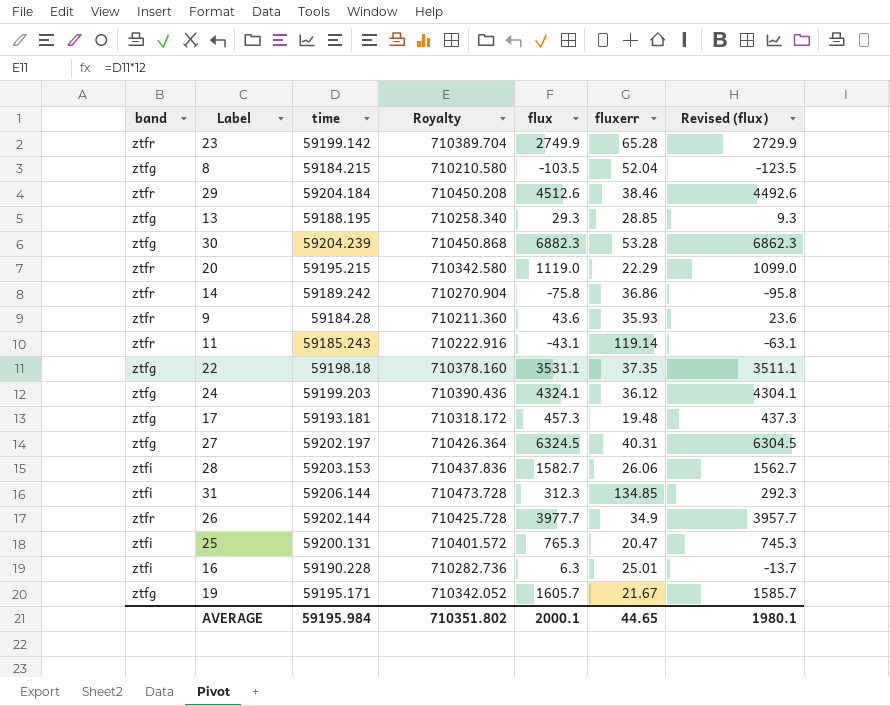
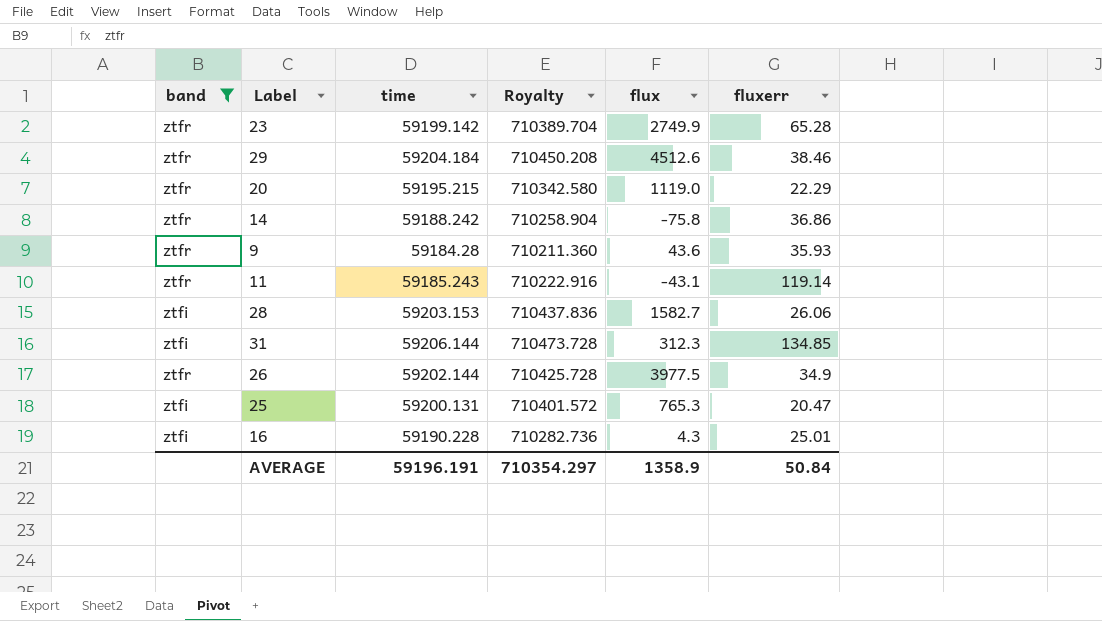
filter: none -> band != ztfg
column Revised (flux) | formula: [flux] - 20 -> none
14 | time: 59189.242 -> 59188.242
14 | Royalty: 710270.904 -> 710258.904
26 | flux: 3977.7 -> 3977.5
16 | flux: 6.3 -> 4.3
AVERAGE | time: 59195.984 -> 59196.191
AVERAGE | Royalty: 710351.802 -> 710354.297
AVERAGE | flux: 2000.1 -> 1358.9
AVERAGE | fluxerr: 44.65 -> 50.84

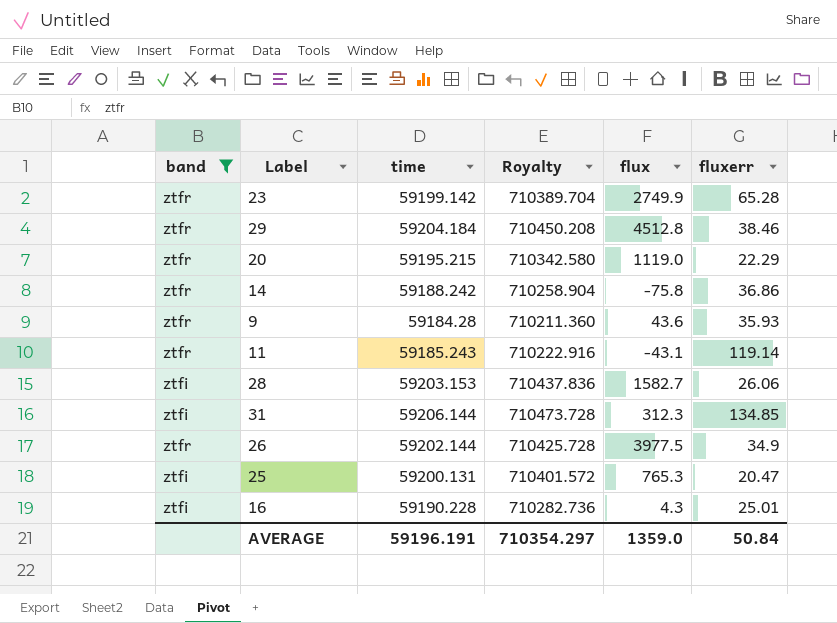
29 | flux: 4512.6 -> 4512.8
AVERAGE | flux: 1358.9 -> 1359.0

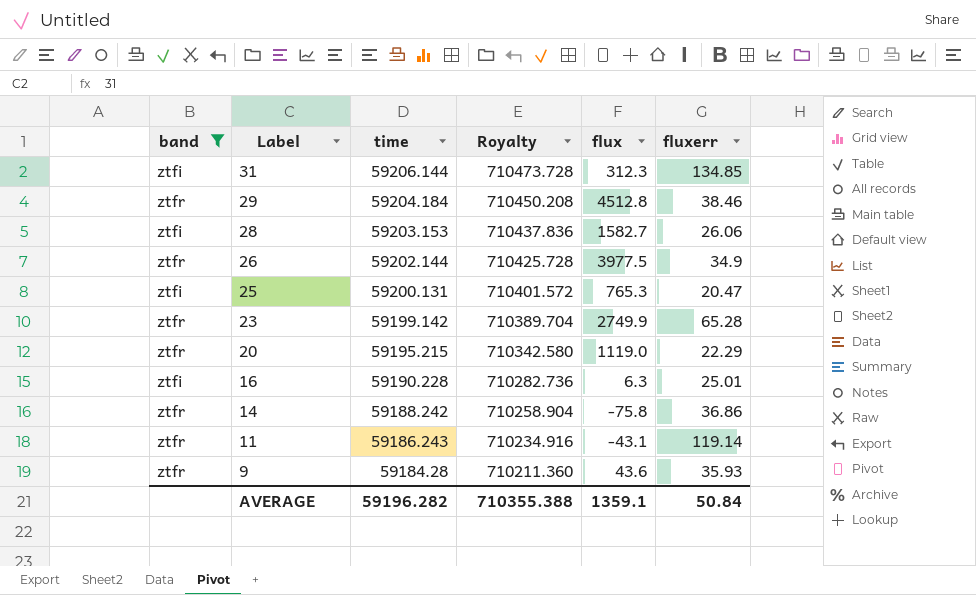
row order: none -> Label descending
16 | flux: 4.3 -> 6.3
11 | time: 59185.243 -> 59186.243
11 | Royalty: 710222.916 -> 710234.916
AVERAGE | time: 59196.191 -> 59196.282
AVERAGE | Royalty: 710354.297 -> 710355.388
AVERAGE | flux: 1359.0 -> 1359.1

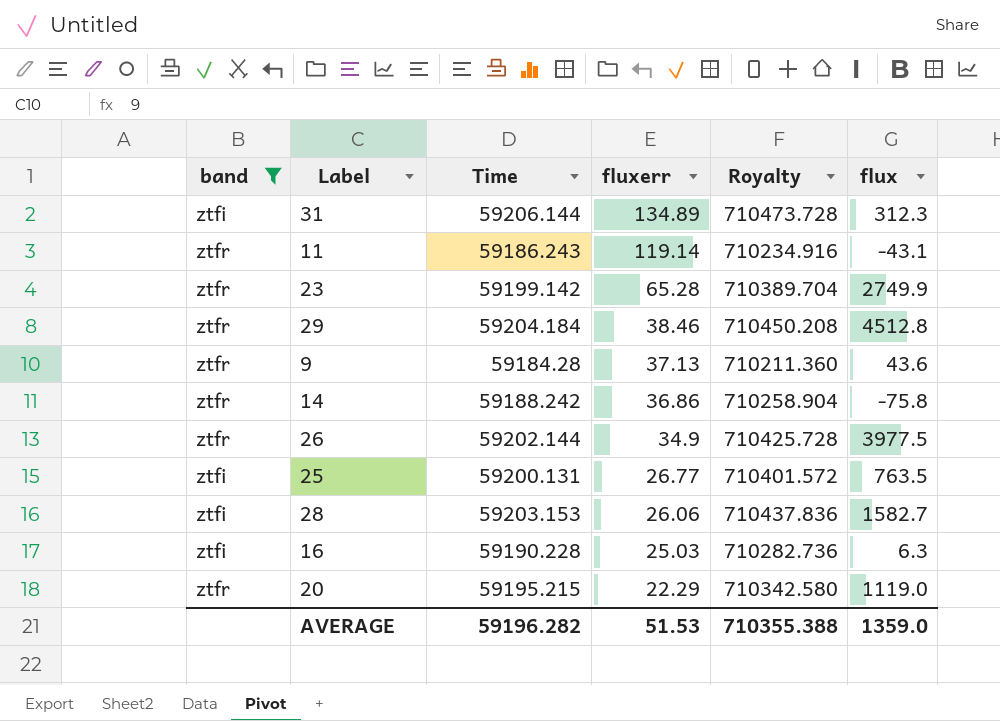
row order: Label descending -> fluxerr descending
column name: time -> Time
column fluxerr | position: 6 -> 4
31 | fluxerr: 134.85 -> 134.89
9 | fluxerr: 35.93 -> 37.13
25 | fluxerr: 20.47 -> 26.77
25 | flux: 765.3 -> 763.5
16 | fluxerr: 25.01 -> 25.03
AVERAGE | fluxerr: 50.84 -> 51.53
AVERAGE | flux: 1359.1 -> 1359.0

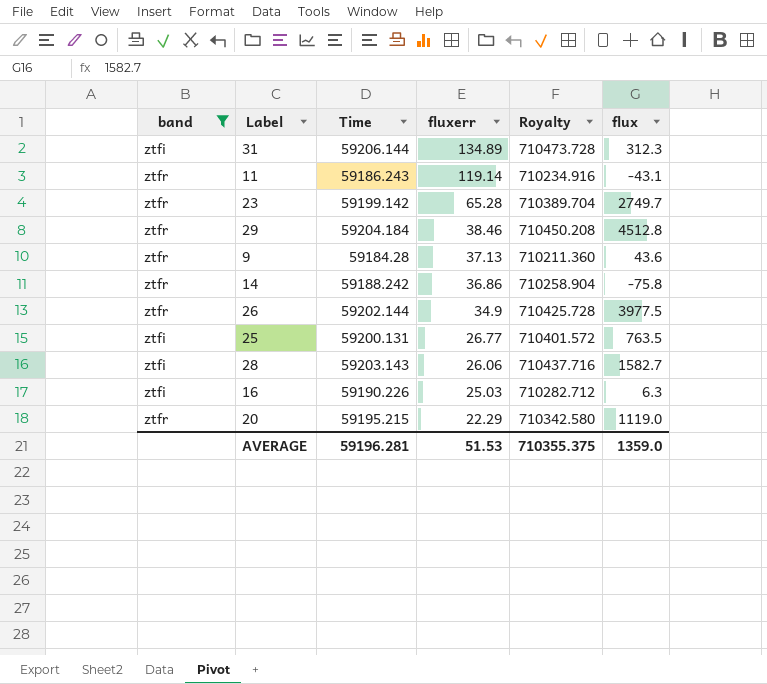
23 | flux: 2749.9 -> 2749.7
28 | Time: 59203.153 -> 59203.143
28 | Royalty: 710437.836 -> 710437.716
16 | Time: 59190.228 -> 59190.226
16 | Royalty: 710282.736 -> 710282.712
AVERAGE | Time: 59196.282 -> 59196.281
AVERAGE | Royalty: 710355.388 -> 710355.375

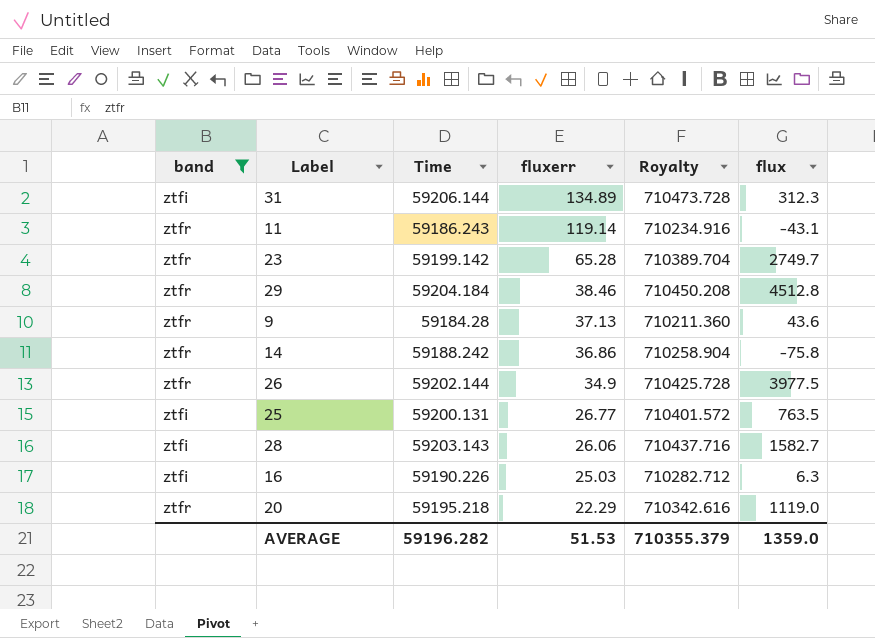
20 | Time: 59195.215 -> 59195.218
20 | Royalty: 710342.580 -> 710342.616
AVERAGE | Time: 59196.281 -> 59196.282
AVERAGE | Royalty: 710355.375 -> 710355.379

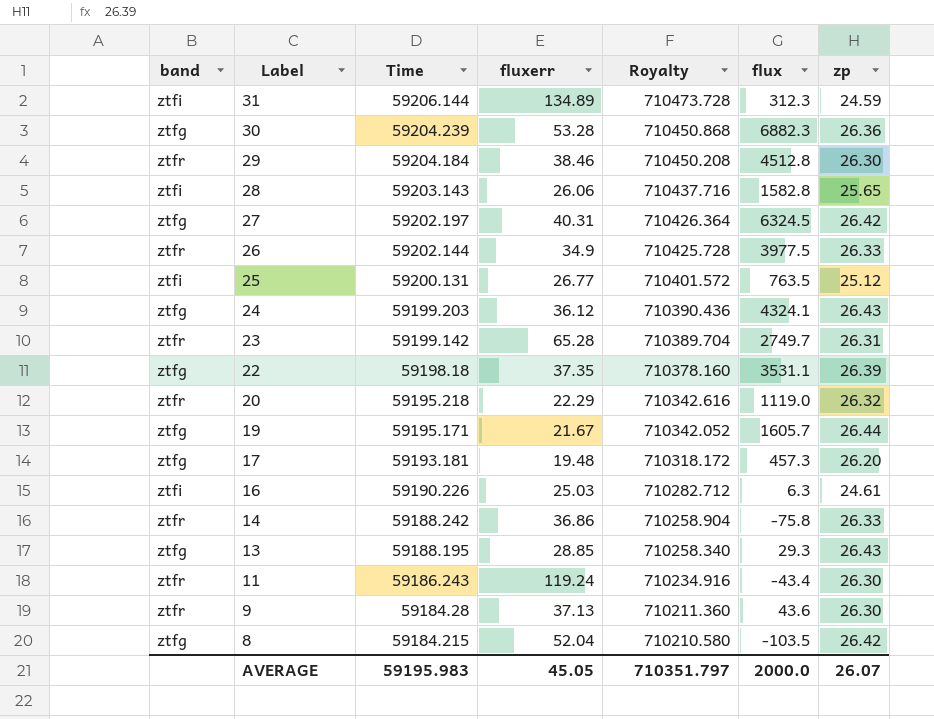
filter: band != ztfg -> none
row order: fluxerr descending -> Label descending
column zp | position: none -> 7
28 | flux: 1582.7 -> 1582.8
11 | fluxerr: 119.14 -> 119.24
11 | flux: -43.1 -> -43.4
AVERAGE | Time: 59196.282 -> 59195.983
AVERAGE | fluxerr: 51.53 -> 45.05
AVERAGE | Royalty: 710355.379 -> 710351.797
AVERAGE | flux: 1359.0 -> 2000.0

